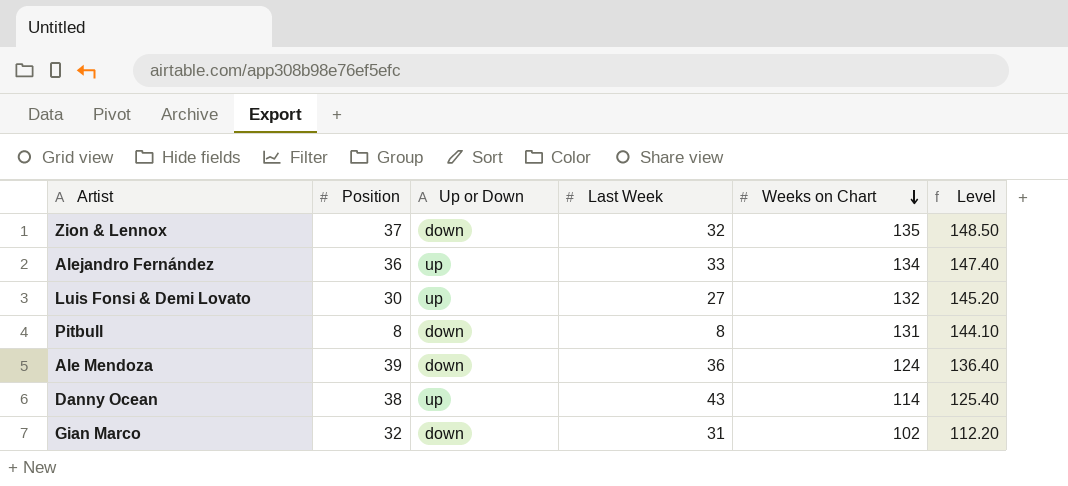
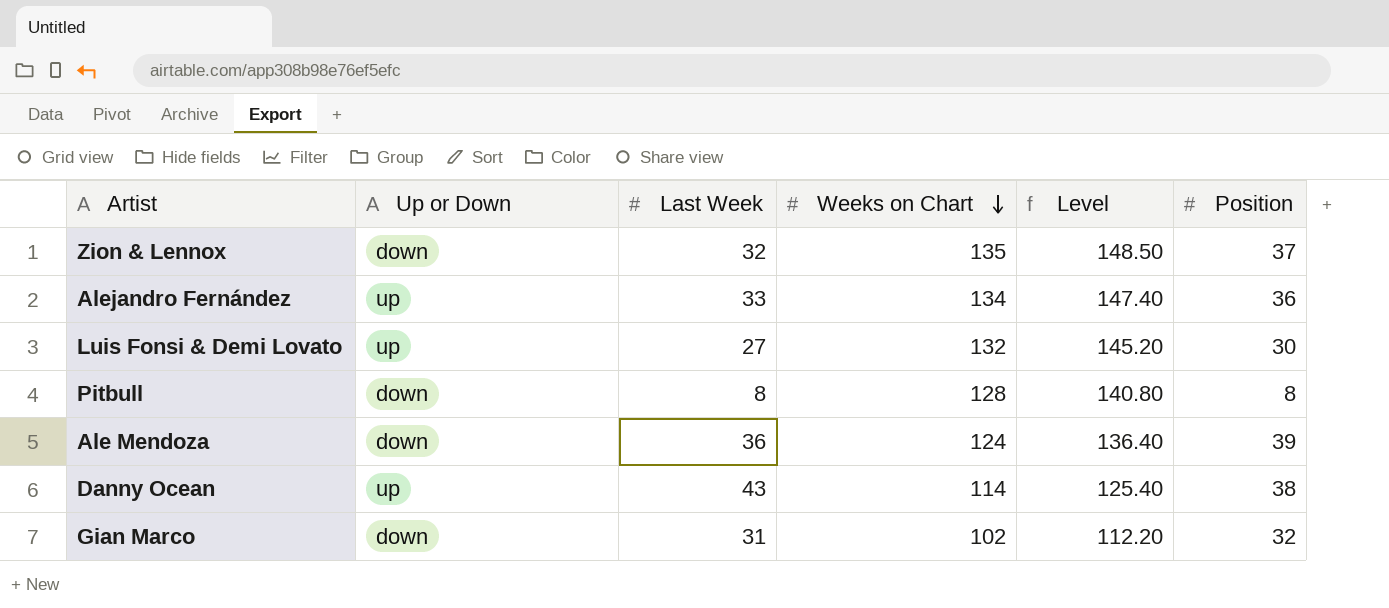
column Position | position: 2 -> 6
Pitbull | Weeks on Chart: 131 -> 128
Pitbull | Level: 144.10 -> 140.80

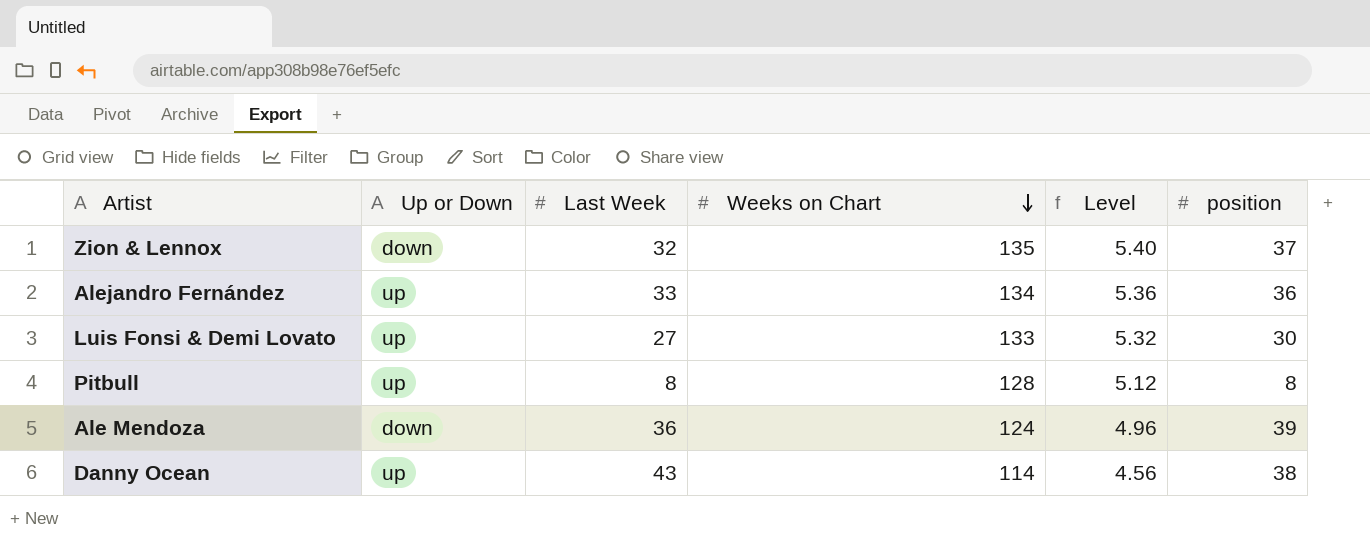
column Level | formula: [Weeks on Chart] * 1.1 -> [Weeks on Chart] * 0.04
column name: Position -> position
row Gian Marco: down | 31 | 102 | 112.20 | 32 -> none
Luis Fonsi & Demi Lovato | Weeks on Chart: 132 -> 133
Pitbull | Up or Down: down -> up

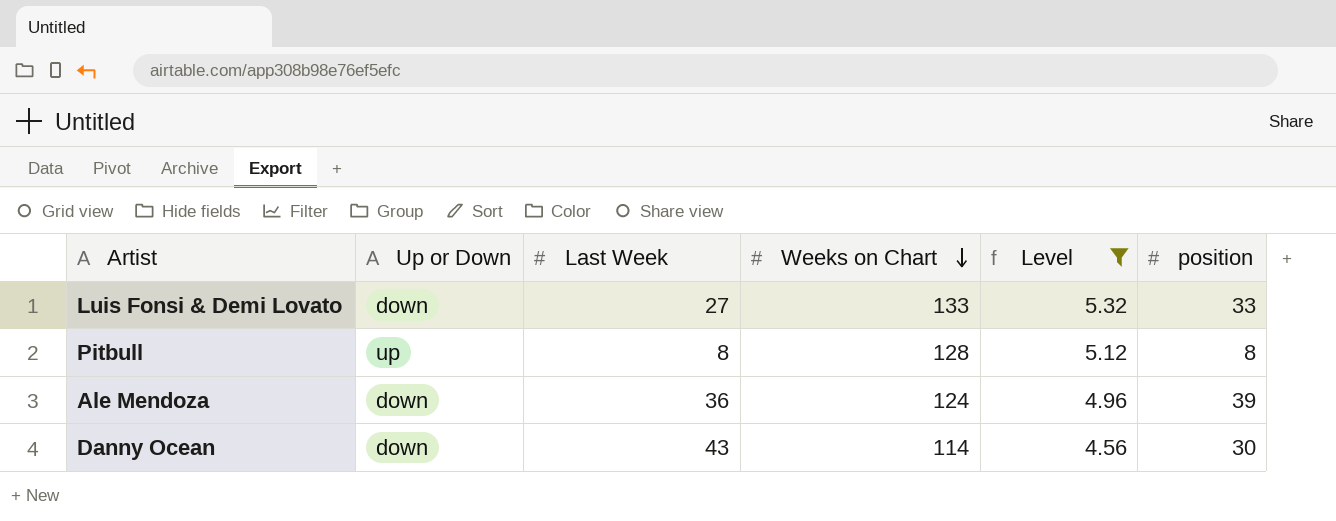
filter: none -> Level <= 5.32
Luis Fonsi & Demi Lovato | Up or Down: up -> down
Luis Fonsi & Demi Lovato | position: 30 -> 33
Danny Ocean | Up or Down: up -> down
Danny Ocean | position: 38 -> 30

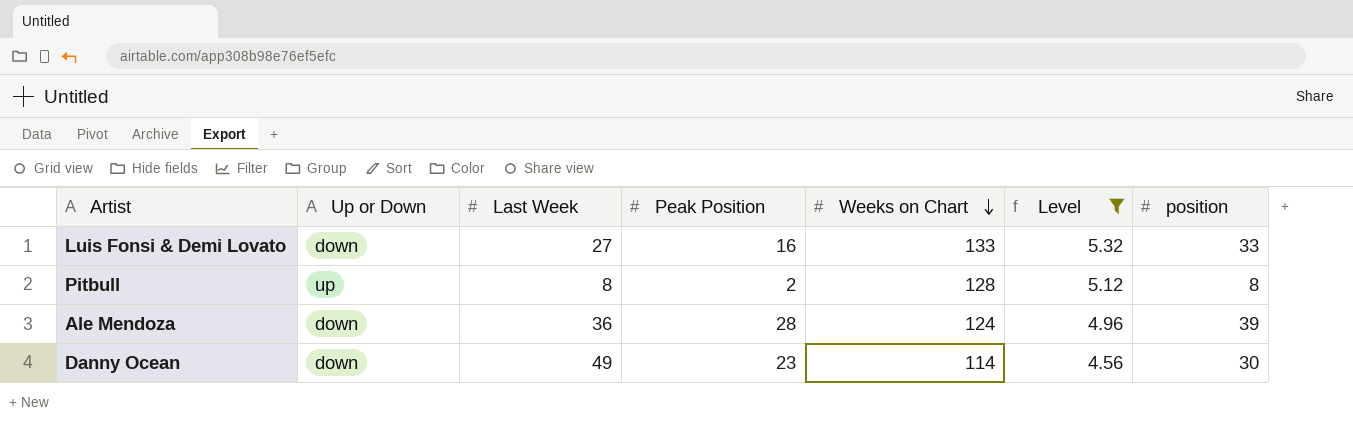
column Peak Position | position: none -> 4
Danny Ocean | Last Week: 43 -> 49

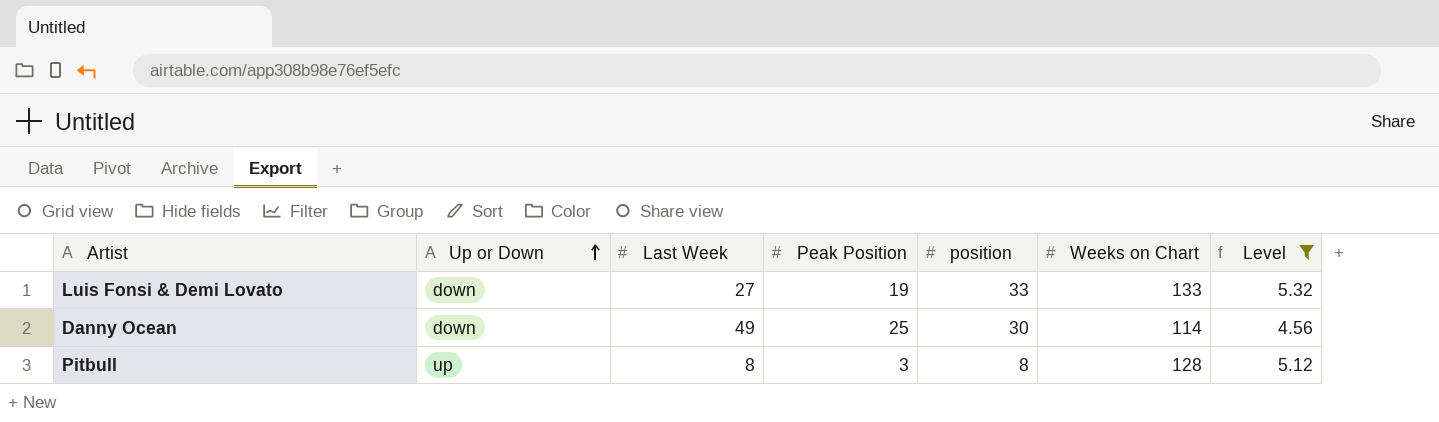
row order: Weeks on Chart descending -> Up or Down ascending
column position | position: 7 -> 5
row Ale Mendoza: down | 36 | 28 | 124 | 4.96 | 39 -> none
Luis Fonsi & Demi Lovato | Peak Position: 16 -> 19
Danny Ocean | Peak Position: 23 -> 25
Pitbull | Peak Position: 2 -> 3

